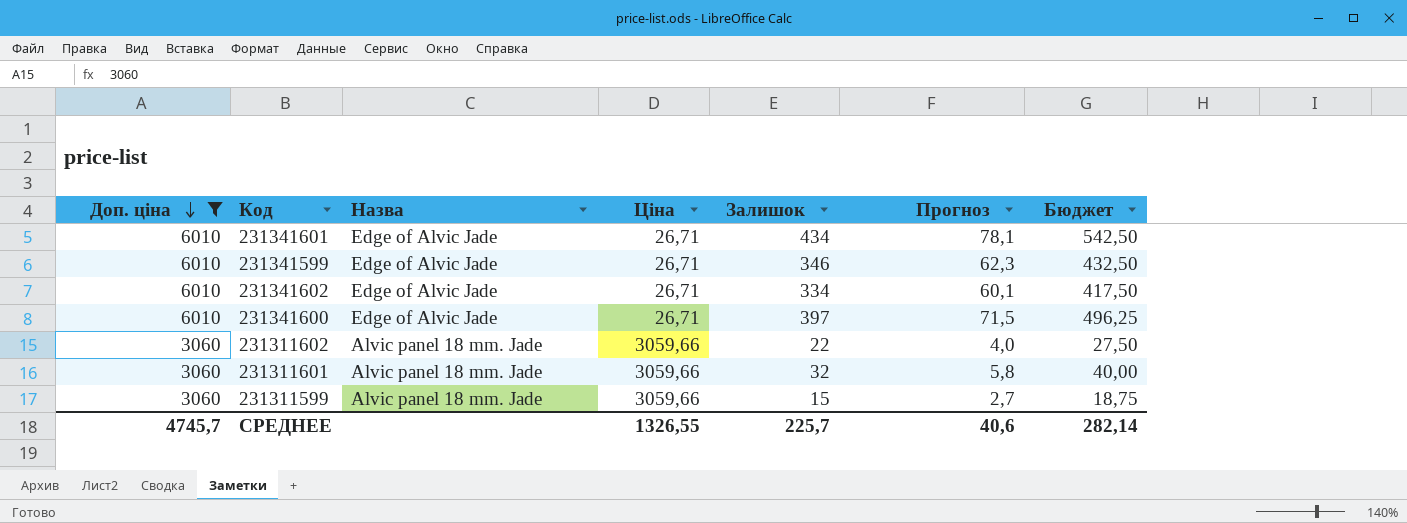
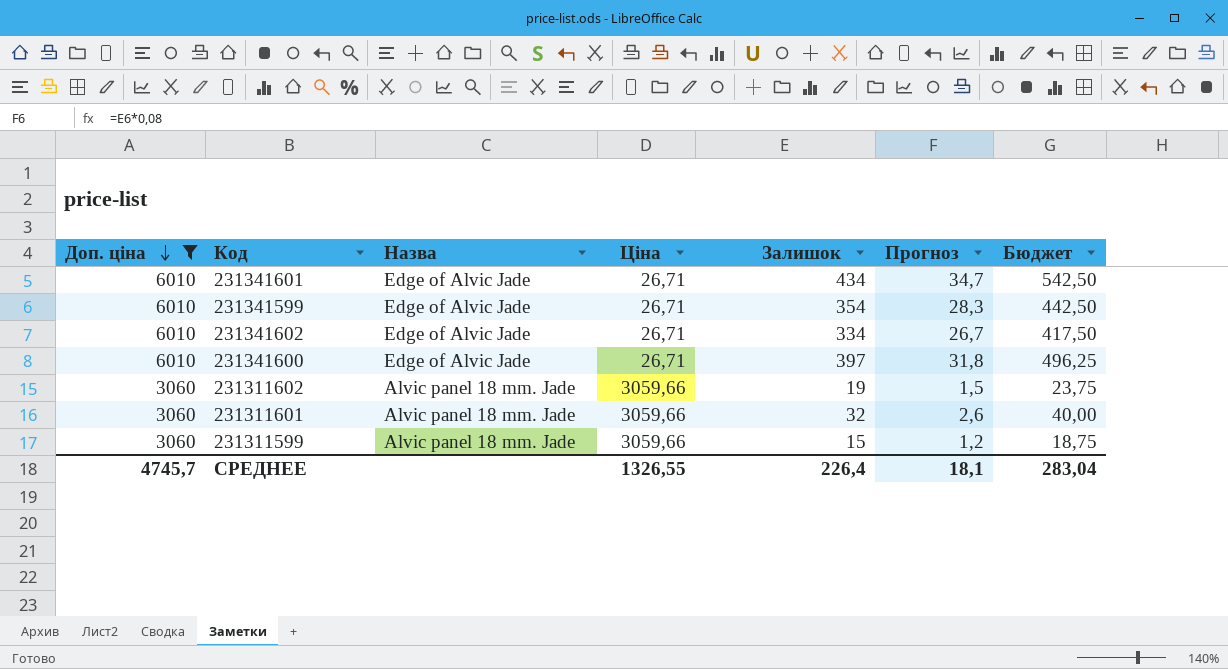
column Прогноз | formula: [Залишок] * 0,18 -> [Залишок] * 0,08
231341599 | Залишок: 346 -> 354
231341599 | Бюджет: 432,50 -> 442,50
231311602 | Залишок: 22 -> 19
231311602 | Бюджет: 27,50 -> 23,75
СРЕДНЕЕ | Залишок: 225,7 -> 226,4
СРЕДНЕЕ | Прогноз: 40,6 -> 18,1
СРЕДНЕЕ | Бюджет: 282,14 -> 283,04

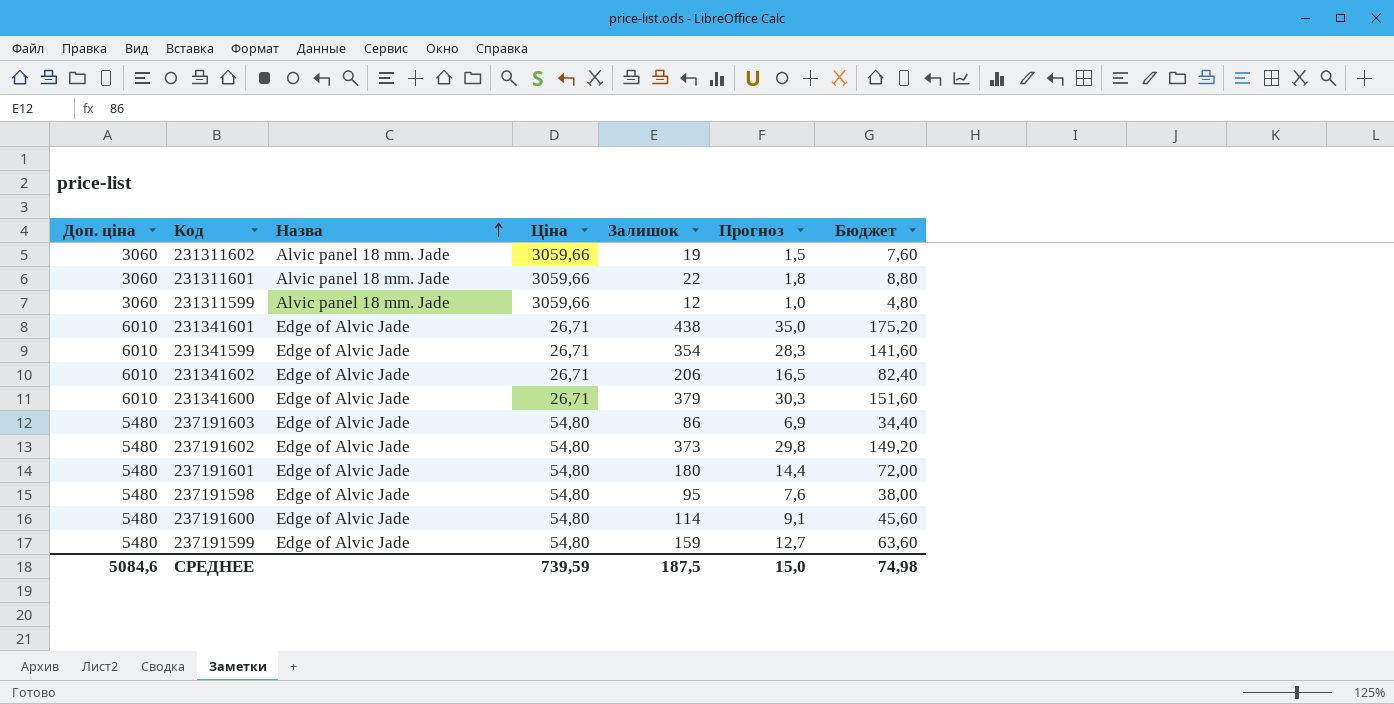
filter: Доп. ціна != 5480 -> none
row order: Доп. ціна descending -> Назва ascending
column Бюджет | formula: [Залишок] * 1,25 -> [Залишок] * 0,4
231311601 | Залишок: 32 -> 22
231311601 | Прогноз: 2,6 -> 1,8
231311599 | Залишок: 15 -> 12
231311599 | Прогноз: 1,2 -> 1,0
231341601 | Залишок: 434 -> 438
231341601 | Прогноз: 34,7 -> 35,0
231341602 | Залишок: 334 -> 206
231341602 | Прогноз: 26,7 -> 16,5
231341600 | Залишок: 397 -> 379
231341600 | Прогноз: 31,8 -> 30,3
СРЕДНЕЕ | Доп. ціна: 4745,7 -> 5084,6
СРЕДНЕЕ | Ціна: 1326,55 -> 739,59
СРЕДНЕЕ | Залишок: 226,4 -> 187,5
СРЕДНЕЕ | Прогноз: 18,1 -> 15,0
СРЕДНЕЕ | Бюджет: 283,04 -> 74,98

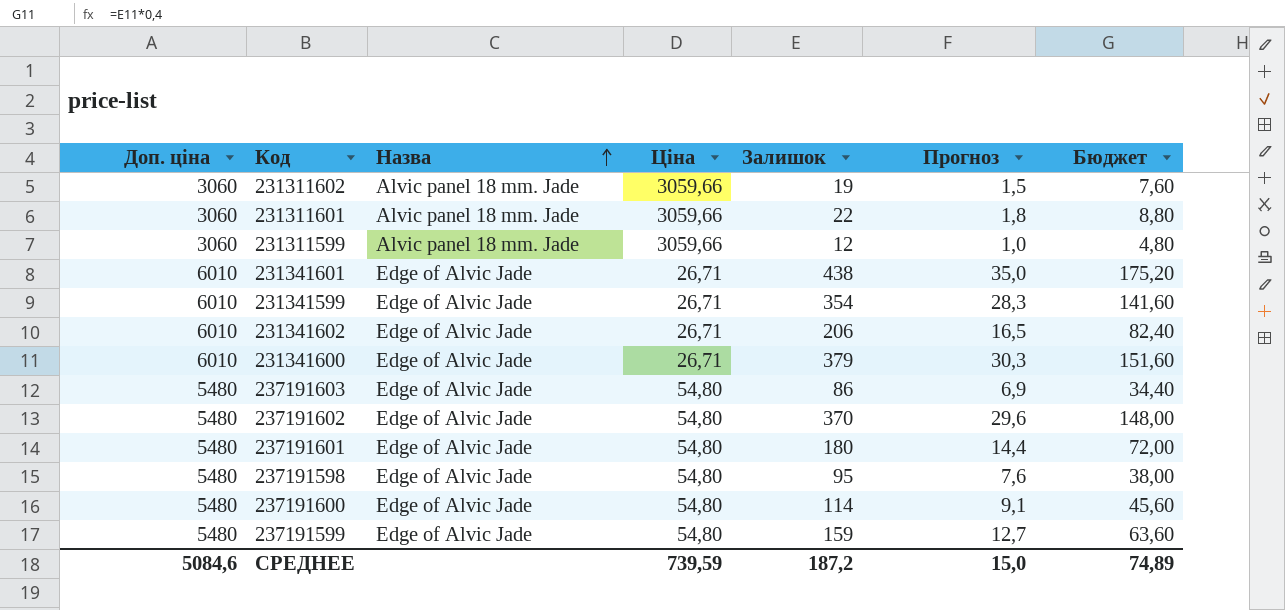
237191602 | Залишок: 373 -> 370
237191602 | Прогноз: 29,8 -> 29,6
237191602 | Бюджет: 149,20 -> 148,00
СРЕДНЕЕ | Залишок: 187,5 -> 187,2
СРЕДНЕЕ | Бюджет: 74,98 -> 74,89

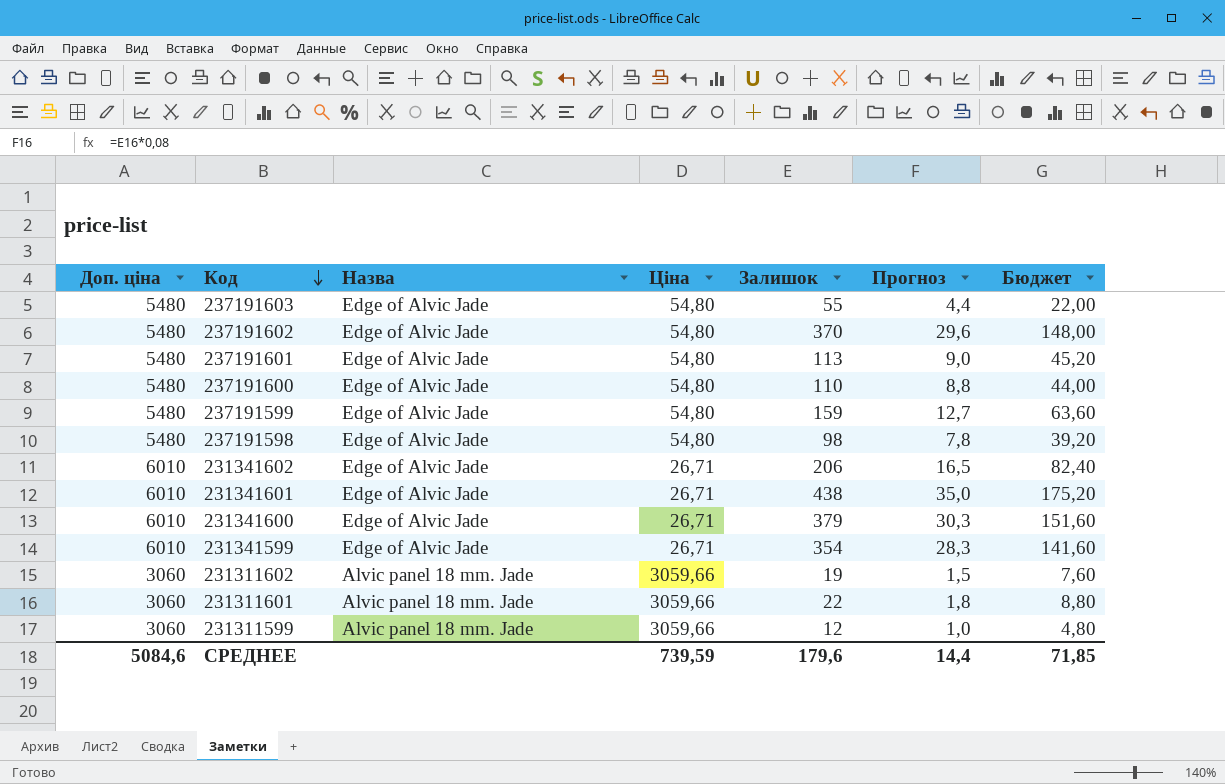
row order: Назва ascending -> Код descending
237191603 | Залишок: 86 -> 55
237191603 | Прогноз: 6,9 -> 4,4
237191603 | Бюджет: 34,40 -> 22,00
237191601 | Залишок: 180 -> 113
237191601 | Прогноз: 14,4 -> 9,0
237191601 | Бюджет: 72,00 -> 45,20
237191600 | Залишок: 114 -> 110
237191600 | Прогноз: 9,1 -> 8,8
237191600 | Бюджет: 45,60 -> 44,00
237191598 | Залишок: 95 -> 98
237191598 | Прогноз: 7,6 -> 7,8
237191598 | Бюджет: 38,00 -> 39,20
СРЕДНЕЕ | Залишок: 187,2 -> 179,6
СРЕДНЕЕ | Прогноз: 15,0 -> 14,4
СРЕДНЕЕ | Бюджет: 74,89 -> 71,85

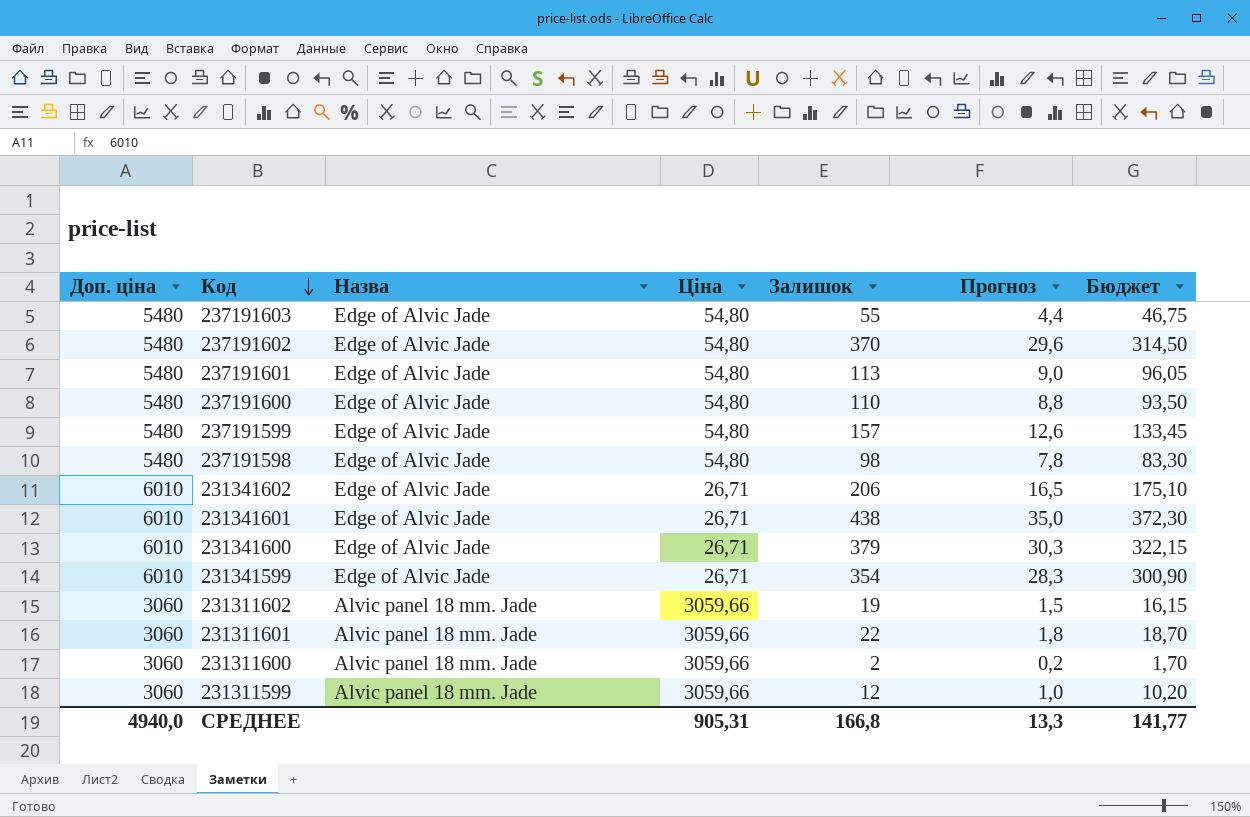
column Бюджет | formula: [Залишок] * 0,4 -> [Залишок] * 0,85
237191599 | Залишок: 159 -> 157
237191599 | Прогноз: 12,7 -> 12,6
row 231311600: none -> 3060 | Alvic panel 18 mm. Jade | 3059,66 | 2 | 0,2 | 1,70
СРЕДНЕЕ | Доп. ціна: 5084,6 -> 4940,0
СРЕДНЕЕ | Ціна: 739,59 -> 905,31
СРЕДНЕЕ | Залишок: 179,6 -> 166,8
СРЕДНЕЕ | Прогноз: 14,4 -> 13,3
СРЕДНЕЕ | Бюджет: 71,85 -> 141,77

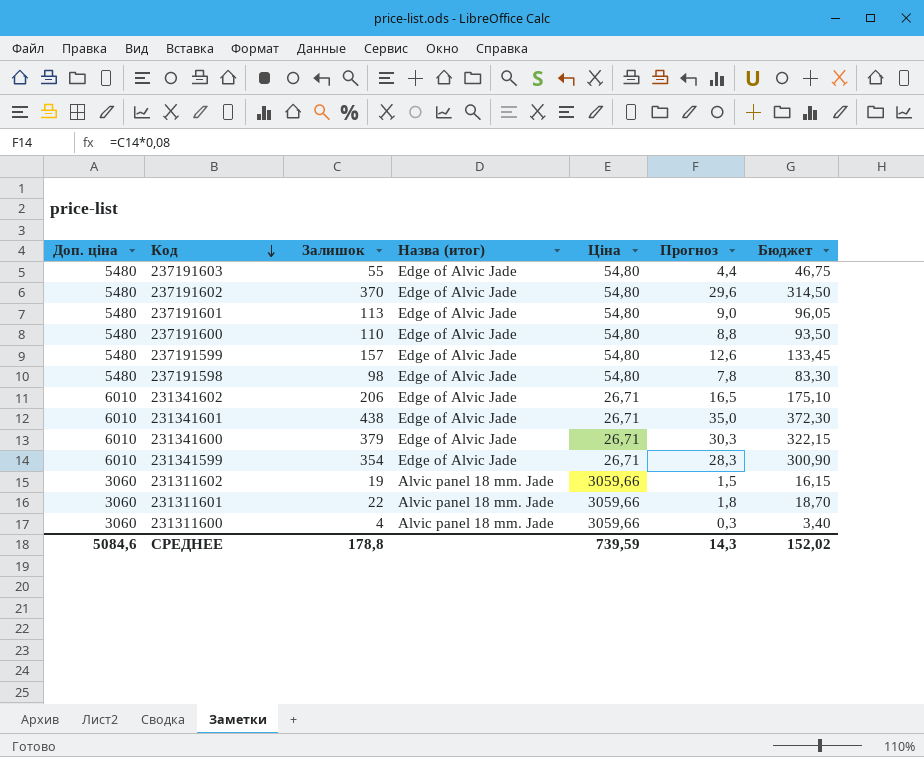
column Залишок | position: 5 -> 3
column name: Назва -> Назва (итог)
row 231311599: 3060 | Alvic panel 18 mm. Jade | 3059,66 | 12 | 1,0 | 10,20 -> none
231311600 | Залишок: 2 -> 4
231311600 | Прогноз: 0,2 -> 0,3
231311600 | Бюджет: 1,70 -> 3,40
СРЕДНЕЕ | Доп. ціна: 4940,0 -> 5084,6
СРЕДНЕЕ | Залишок: 166,8 -> 178,8
СРЕДНЕЕ | Ціна: 905,31 -> 739,59
СРЕДНЕЕ | Прогноз: 13,3 -> 14,3
СРЕДНЕЕ | Бюджет: 141,77 -> 152,02

